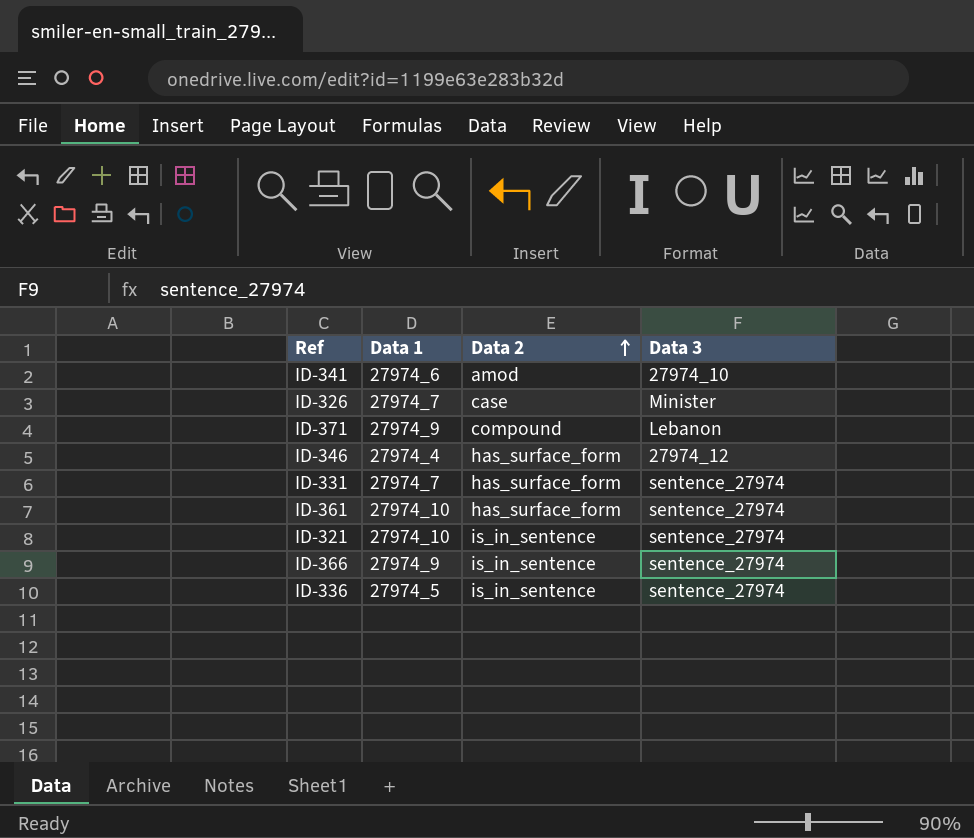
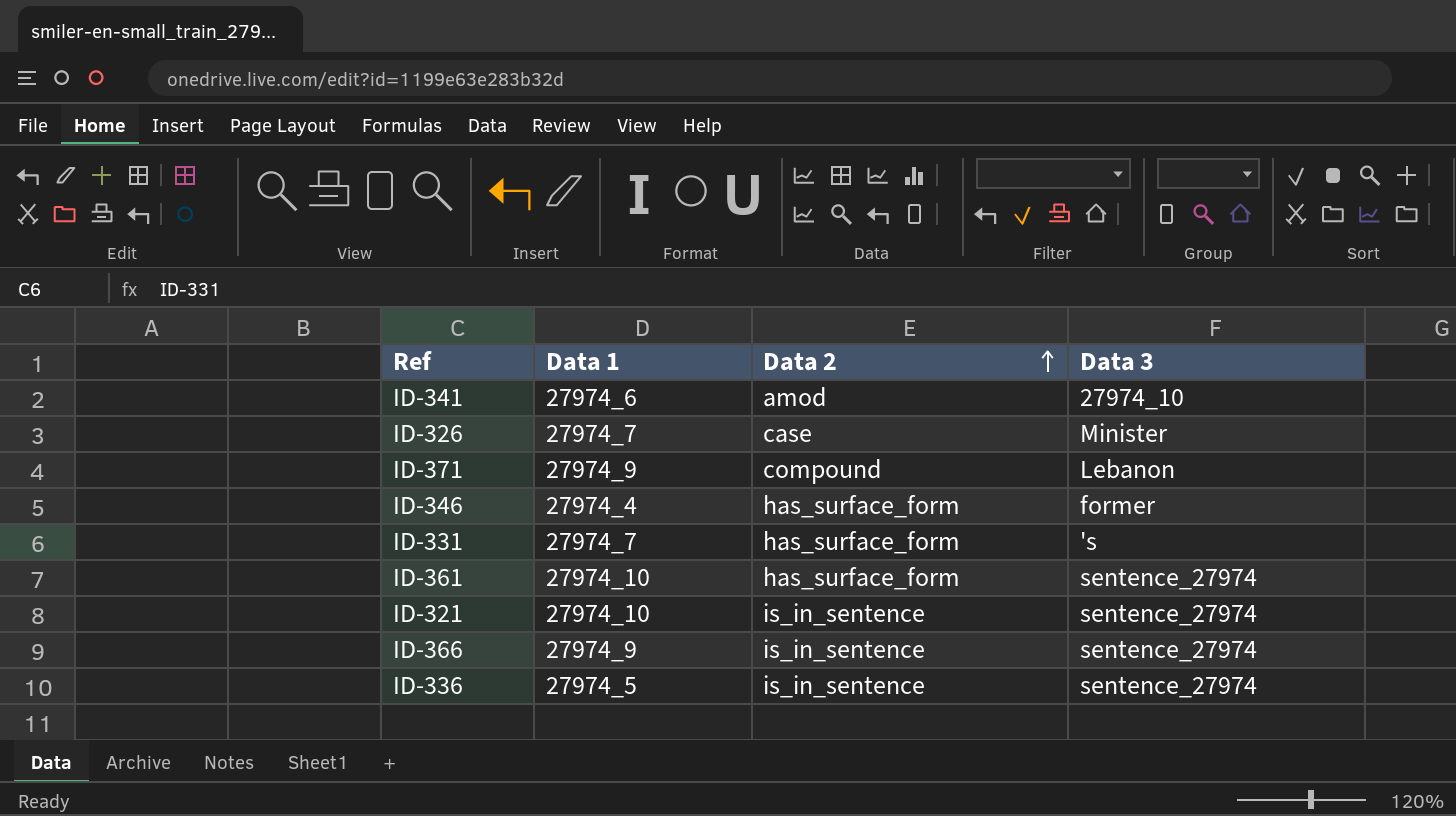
ID-346 | Data 3: 27974_12 -> former
ID-331 | Data 3: sentence_27974 -> 's

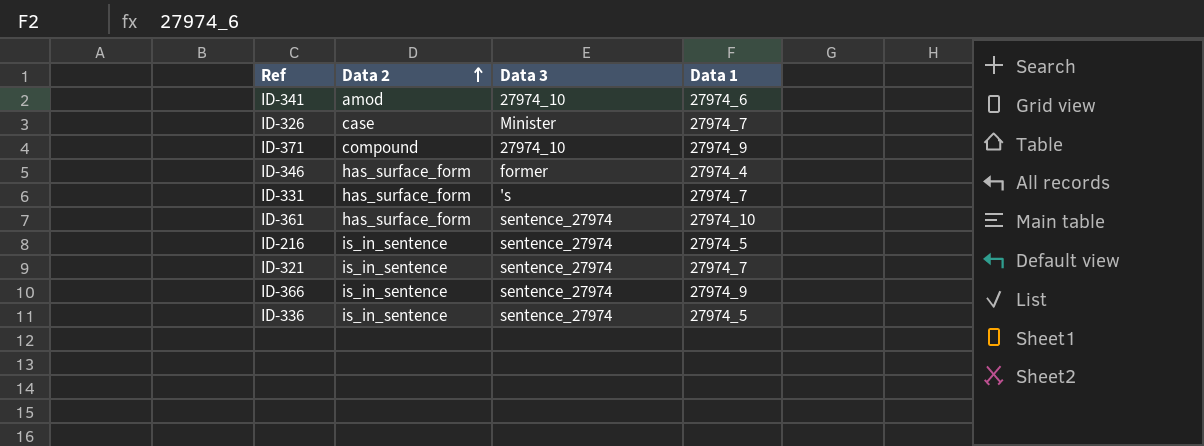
column Data 1 | position: 2 -> 4
ID-371 | Data 3: Lebanon -> 27974_10
row ID-216: none -> is_in_sentence | sentence_27974 | 27974_5
ID-321 | Data 1: 27974_10 -> 27974_7

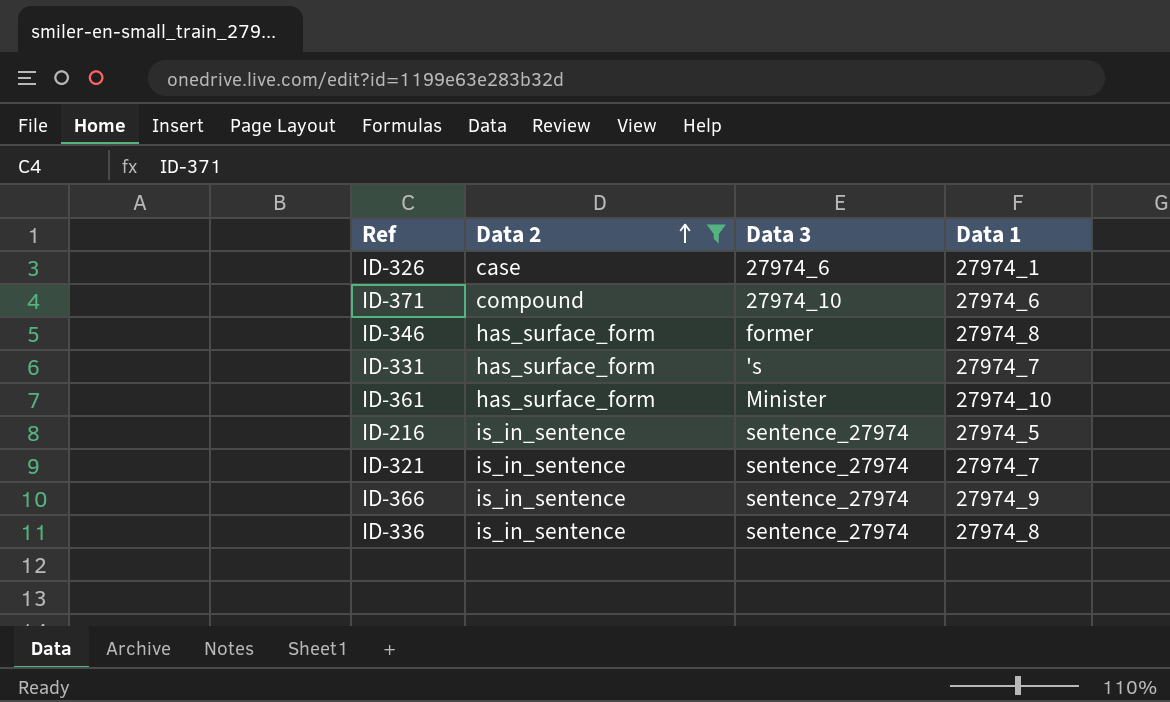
filter: none -> Data 2 != amod
ID-326 | Data 3: Minister -> 27974_6
ID-326 | Data 1: 27974_7 -> 27974_1
ID-371 | Data 1: 27974_9 -> 27974_6
ID-346 | Data 1: 27974_4 -> 27974_8
ID-361 | Data 3: sentence_27974 -> Minister
ID-336 | Data 1: 27974_5 -> 27974_8

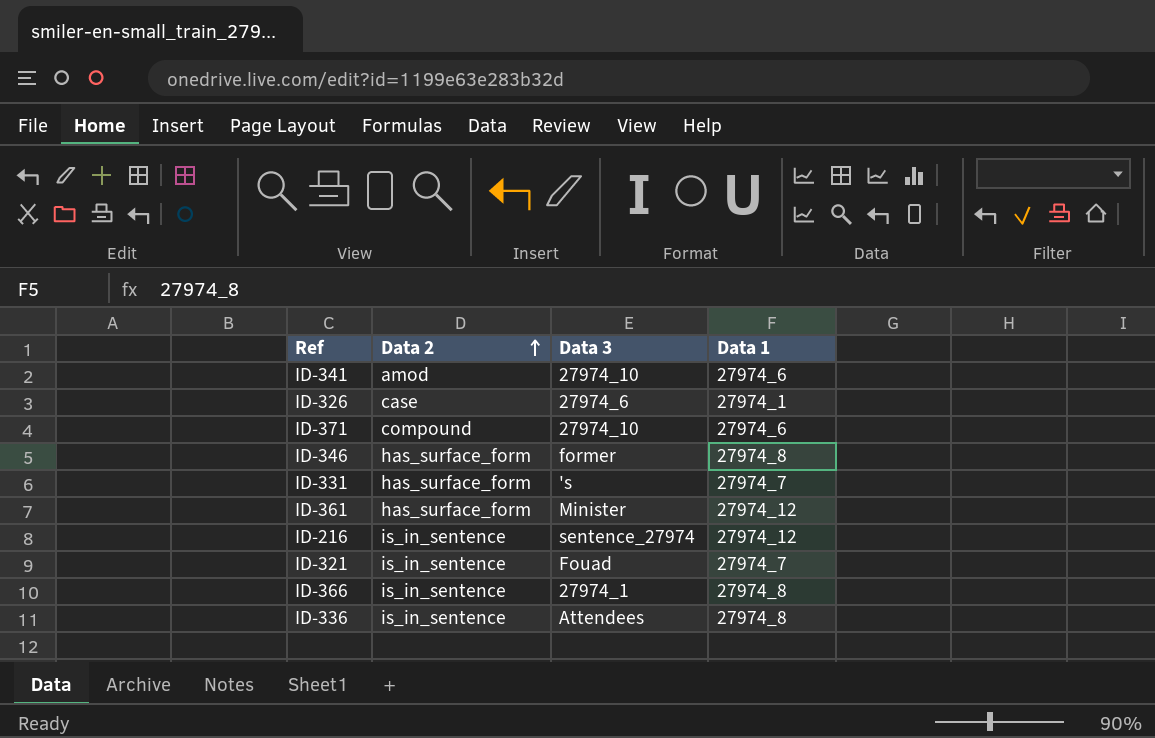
filter: Data 2 != amod -> none
ID-361 | Data 1: 27974_10 -> 27974_12
ID-216 | Data 1: 27974_5 -> 27974_12
ID-321 | Data 3: sentence_27974 -> Fouad
ID-366 | Data 3: sentence_27974 -> 27974_1
ID-366 | Data 1: 27974_9 -> 27974_8
ID-336 | Data 3: sentence_27974 -> Attendees

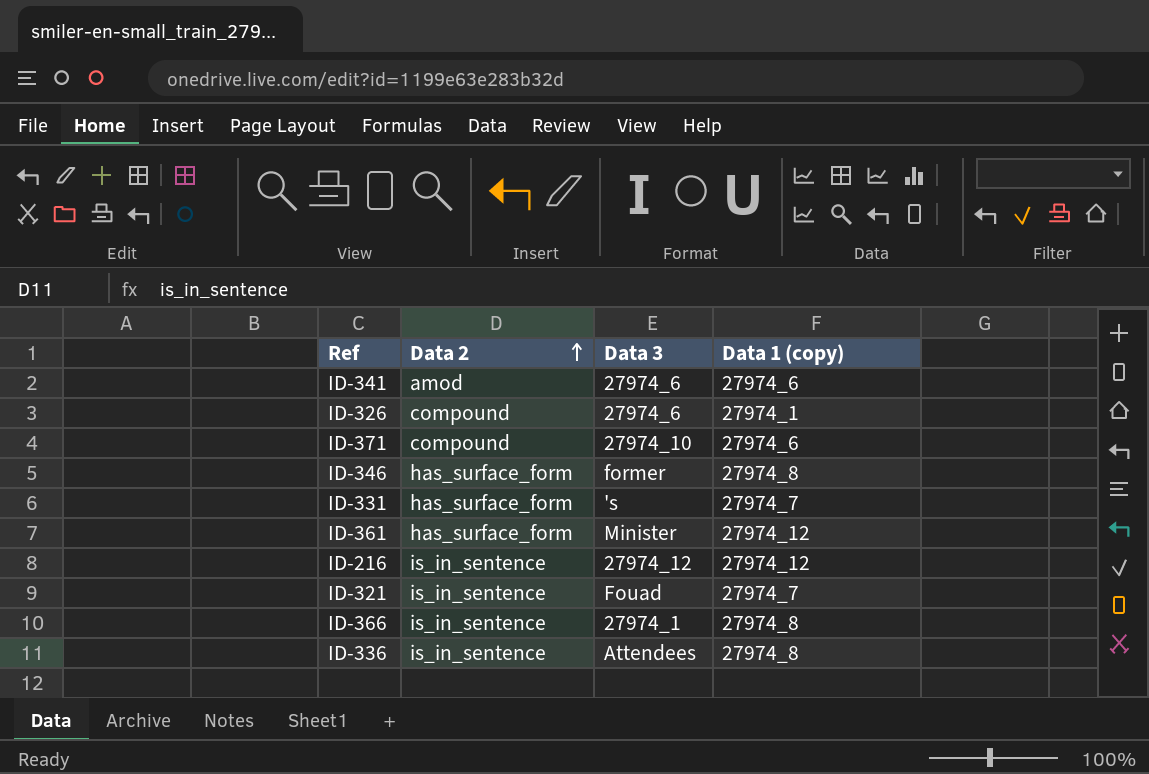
column name: Data 1 -> Data 1 (copy)
ID-341 | Data 3: 27974_10 -> 27974_6
ID-326 | Data 2: case -> compound
ID-216 | Data 3: sentence_27974 -> 27974_12

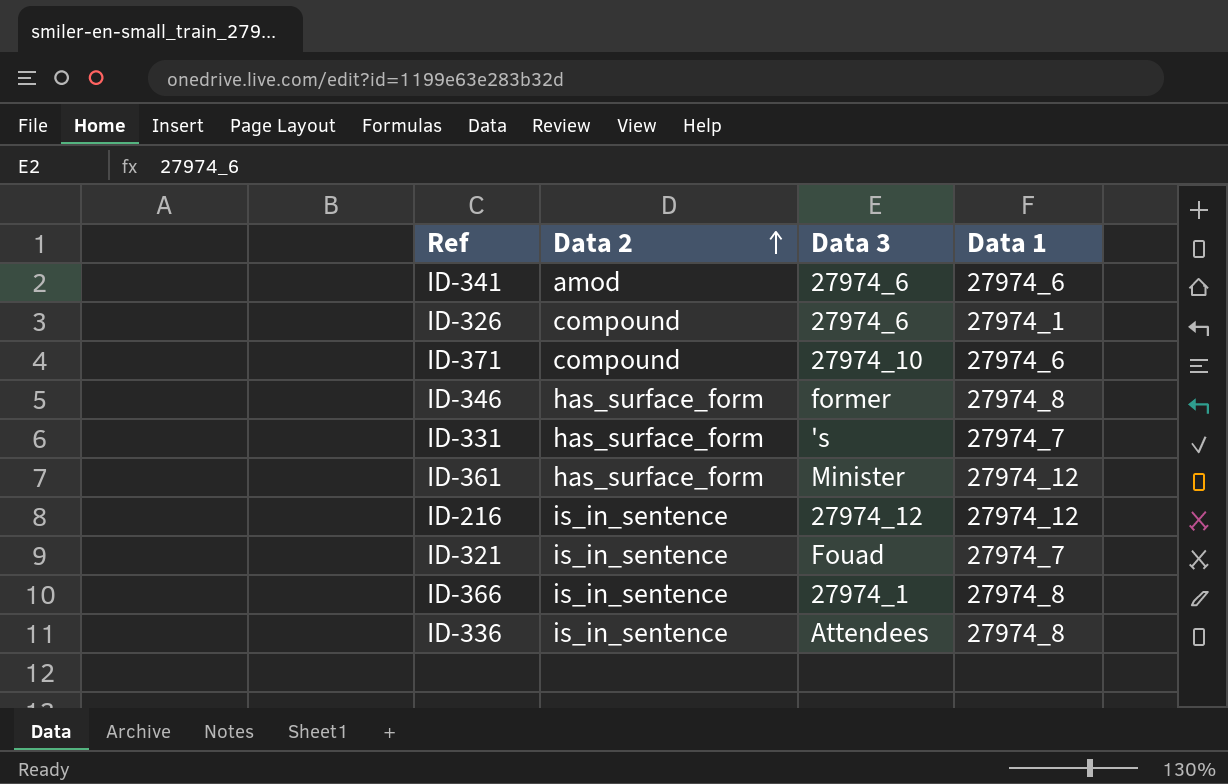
column name: Data 1 (copy) -> Data 1

